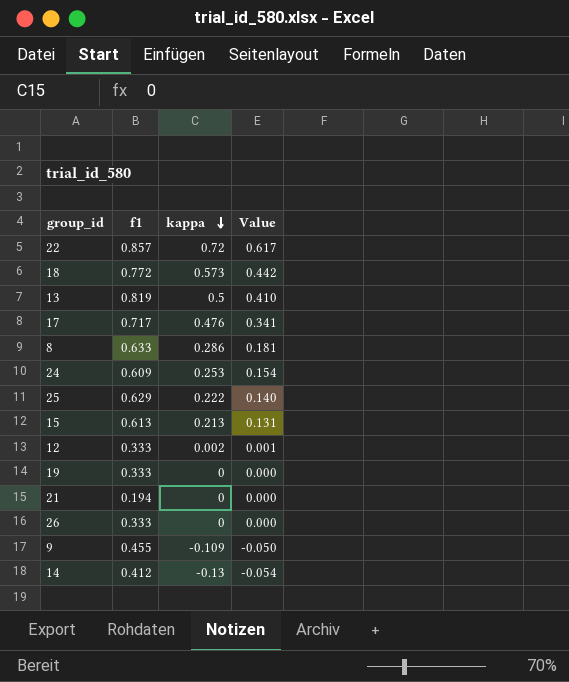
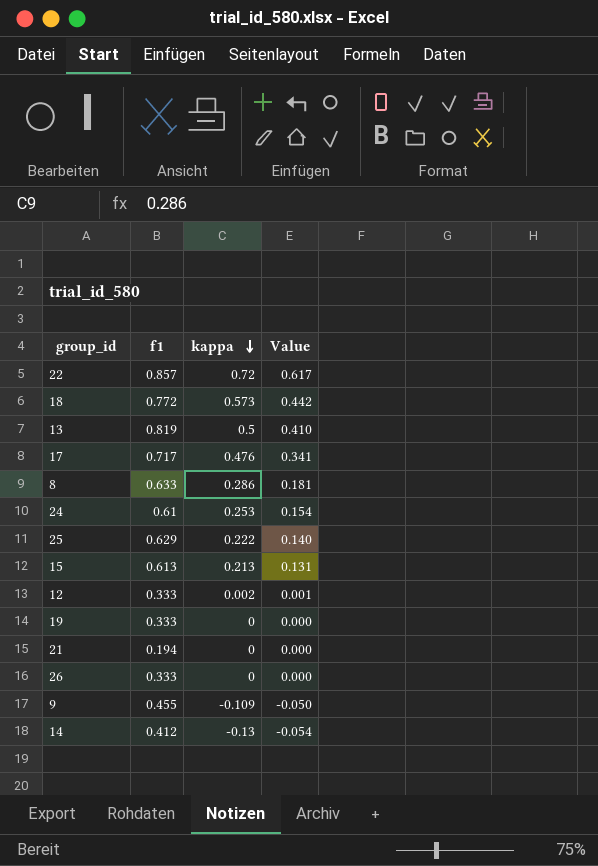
24 | f1: 0.609 -> 0.61

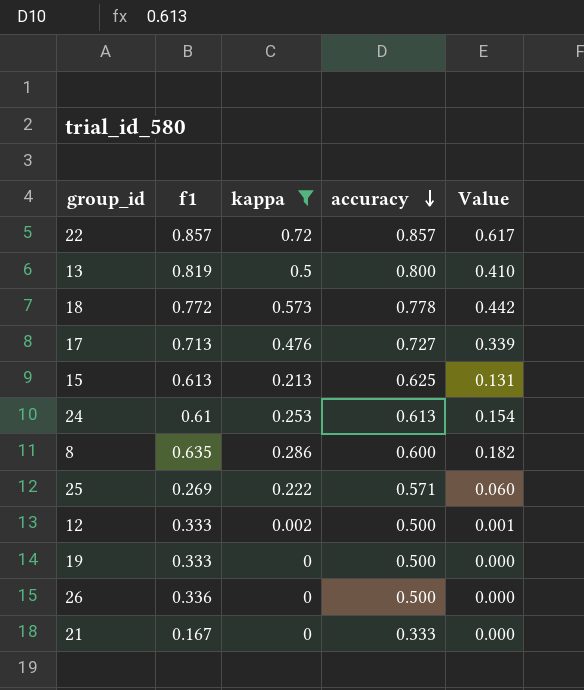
filter: none -> kappa >= 0
row order: kappa descending -> accuracy descending
column accuracy | position: none -> 4
17 | f1: 0.717 -> 0.713
17 | Value: 0.341 -> 0.339
8 | f1: 0.633 -> 0.635
8 | Value: 0.181 -> 0.182
25 | f1: 0.629 -> 0.269
25 | Value: 0.140 -> 0.060
26 | f1: 0.333 -> 0.336
21 | f1: 0.194 -> 0.167

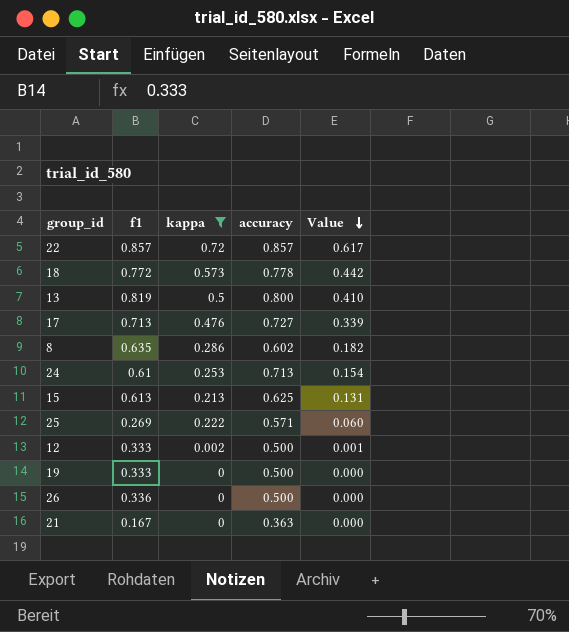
row order: accuracy descending -> Value descending
8 | accuracy: 0.600 -> 0.602
24 | accuracy: 0.613 -> 0.713
21 | accuracy: 0.333 -> 0.363

